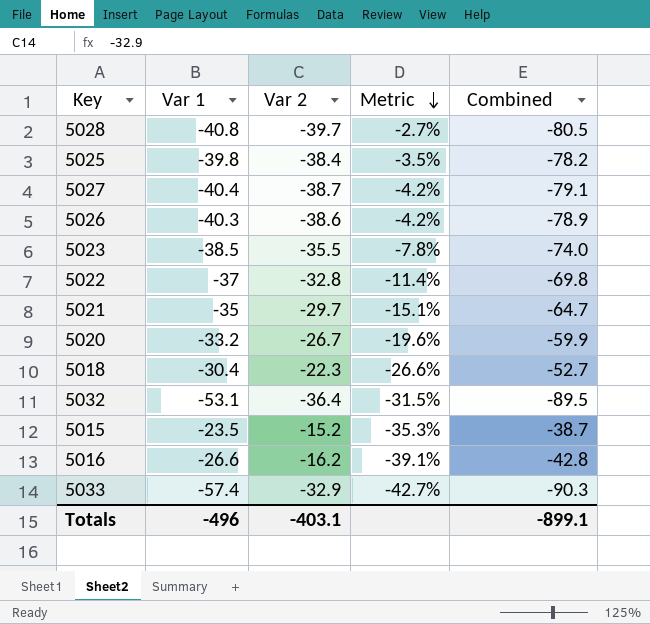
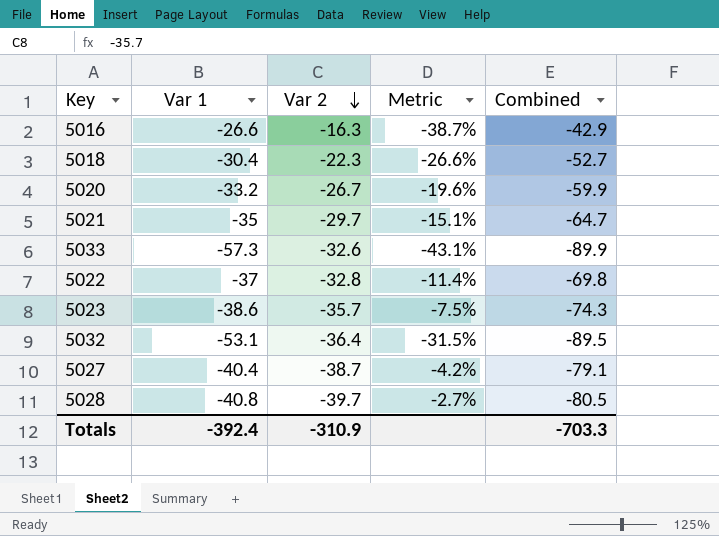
row order: Metric descending -> Var 2 descending
row 5025: -39.8 | -38.4 | -3.5% | -78.2 -> none
row 5026: -40.3 | -38.6 | -4.2% | -78.9 -> none
row 5015: -23.5 | -15.2 | -35.3% | -38.7 -> none
5016 | Var 2: -16.2 -> -16.3
5016 | Metric: -39.1% -> -38.7%
5016 | Combined: -42.8 -> -42.9
5033 | Var 1: -57.4 -> -57.3
5033 | Var 2: -32.9 -> -32.6
5033 | Metric: -42.7% -> -43.1%
5033 | Combined: -90.3 -> -89.9
5023 | Var 1: -38.5 -> -38.6
5023 | Var 2: -35.5 -> -35.7
5023 | Metric: -7.8% -> -7.5%
5023 | Combined: -74.0 -> -74.3
Totals | Var 1: -496 -> -392.4
Totals | Var 2: -403.1 -> -310.9
Totals | Combined: -899.1 -> -703.3

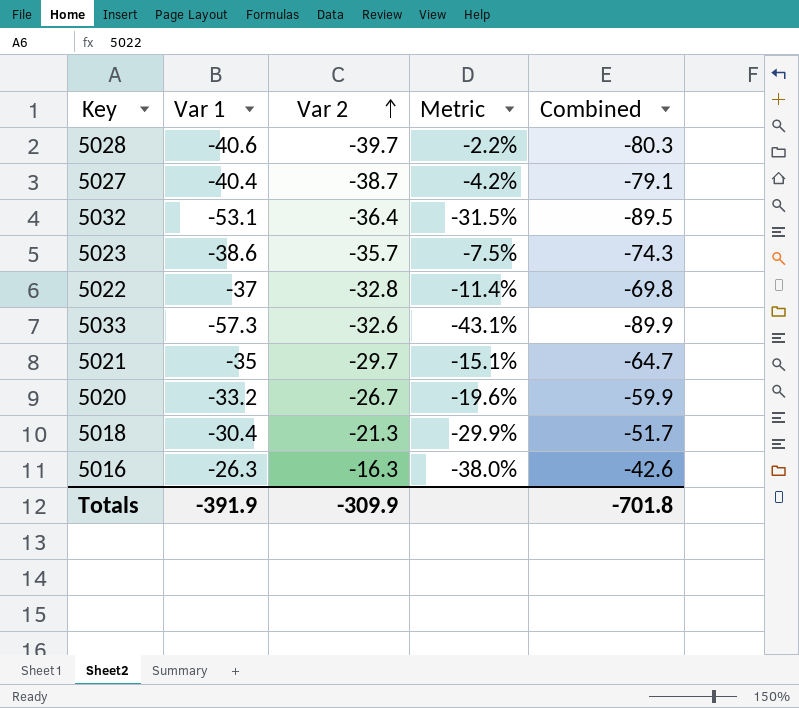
row order: Var 2 descending -> Var 2 ascending
5028 | Var 1: -40.8 -> -40.6
5028 | Metric: -2.7% -> -2.2%
5028 | Combined: -80.5 -> -80.3
5018 | Var 2: -22.3 -> -21.3
5018 | Metric: -26.6% -> -29.9%
5018 | Combined: -52.7 -> -51.7
5016 | Var 1: -26.6 -> -26.3
5016 | Metric: -38.7% -> -38.0%
5016 | Combined: -42.9 -> -42.6
Totals | Var 1: -392.4 -> -391.9
Totals | Var 2: -310.9 -> -309.9
Totals | Combined: -703.3 -> -701.8

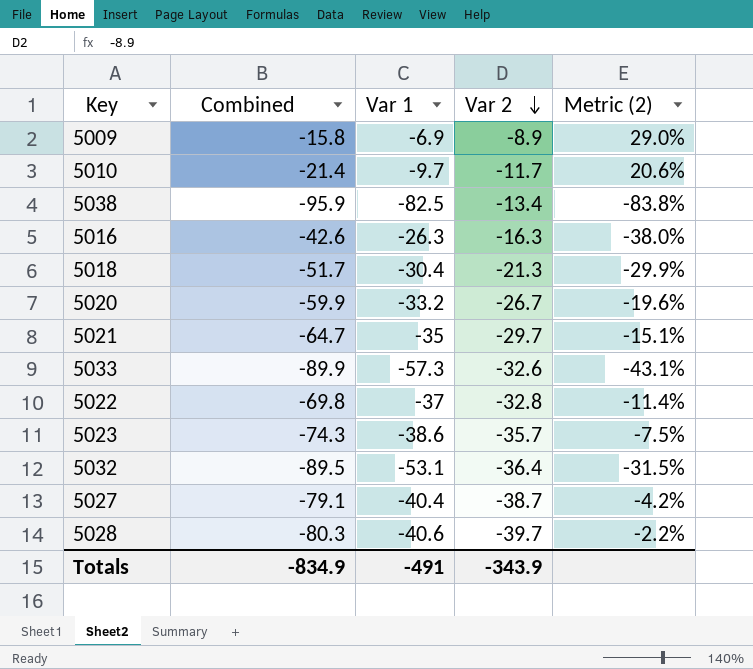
row order: Var 2 ascending -> Var 2 descending
column Combined | position: 5 -> 2
column name: Metric -> Metric (2)
row 5009: none -> -15.8 | -6.9 | -8.9 | 29.0%
row 5010: none -> -21.4 | -9.7 | -11.7 | 20.6%
row 5038: none -> -95.9 | -82.5 | -13.4 | -83.8%
Totals | Combined: -701.8 -> -834.9
Totals | Var 1: -391.9 -> -491
Totals | Var 2: -309.9 -> -343.9

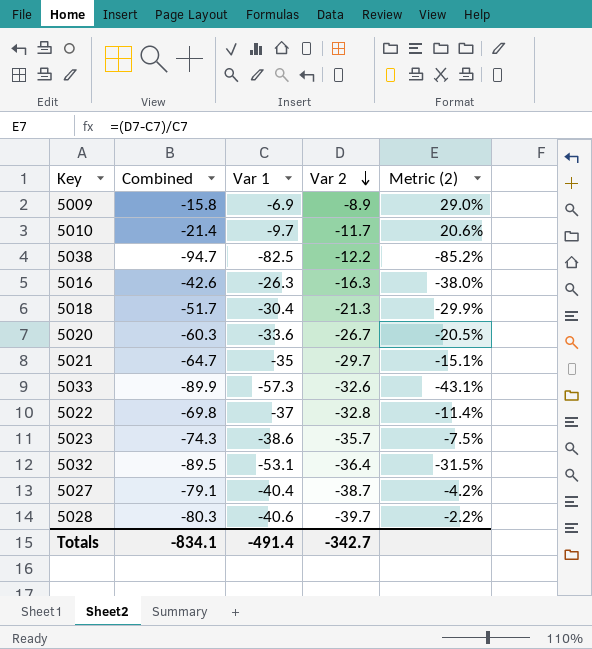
5038 | Combined: -95.9 -> -94.7
5038 | Var 2: -13.4 -> -12.2
5038 | Metric (2): -83.8% -> -85.2%
5020 | Combined: -59.9 -> -60.3
5020 | Var 1: -33.2 -> -33.6
5020 | Metric (2): -19.6% -> -20.5%
Totals | Combined: -834.9 -> -834.1
Totals | Var 1: -491 -> -491.4
Totals | Var 2: -343.9 -> -342.7

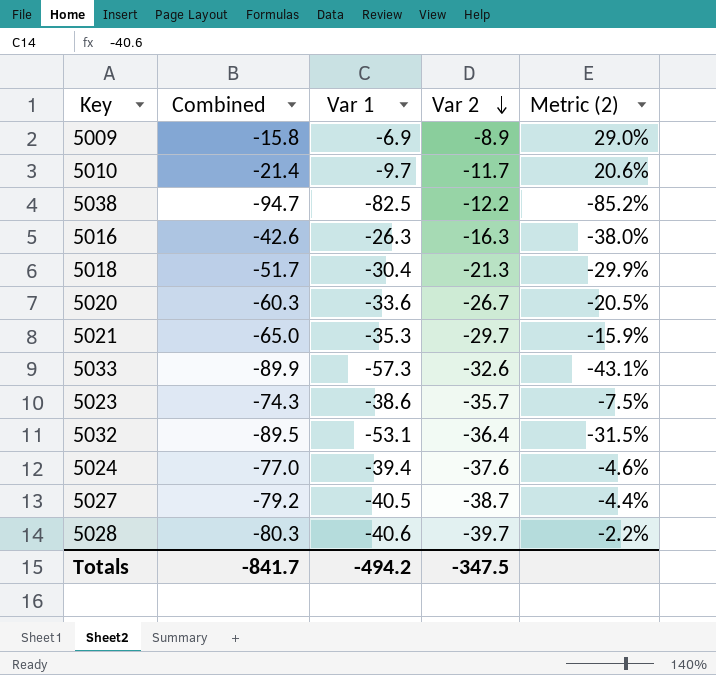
row 5022: -69.8 | -37 | -32.8 | -11.4% -> none
5021 | Combined: -64.7 -> -65.0
5021 | Var 1: -35 -> -35.3
5021 | Metric (2): -15.1% -> -15.9%
row 5024: none -> -77.0 | -39.4 | -37.6 | -4.6%
5027 | Combined: -79.1 -> -79.2
5027 | Var 1: -40.4 -> -40.5
5027 | Metric (2): -4.2% -> -4.4%
Totals | Combined: -834.1 -> -841.7
Totals | Var 1: -491.4 -> -494.2
Totals | Var 2: -342.7 -> -347.5

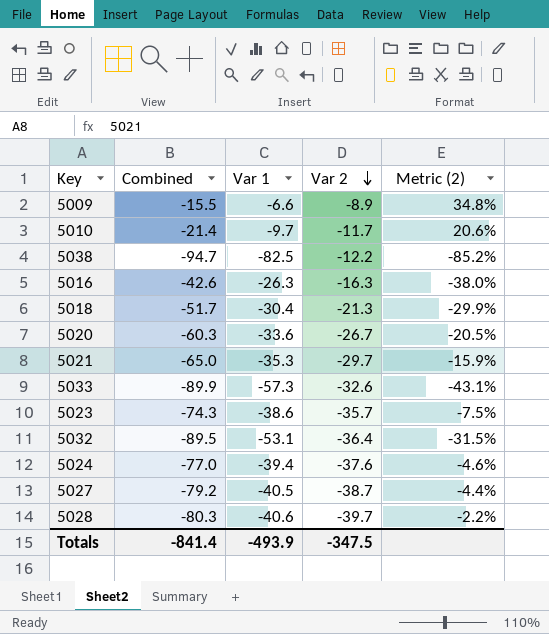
5009 | Combined: -15.8 -> -15.5
5009 | Var 1: -6.9 -> -6.6
5009 | Metric (2): 29.0% -> 34.8%
Totals | Combined: -841.7 -> -841.4
Totals | Var 1: -494.2 -> -493.9

